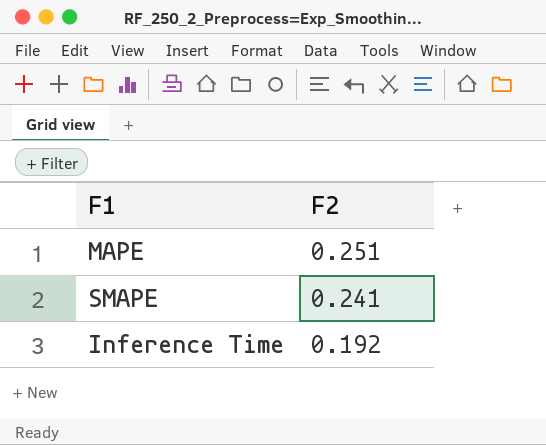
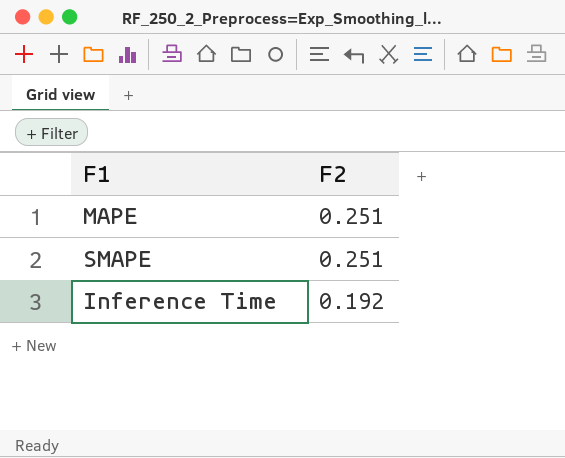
SMAPE | F2: 0.241 -> 0.251

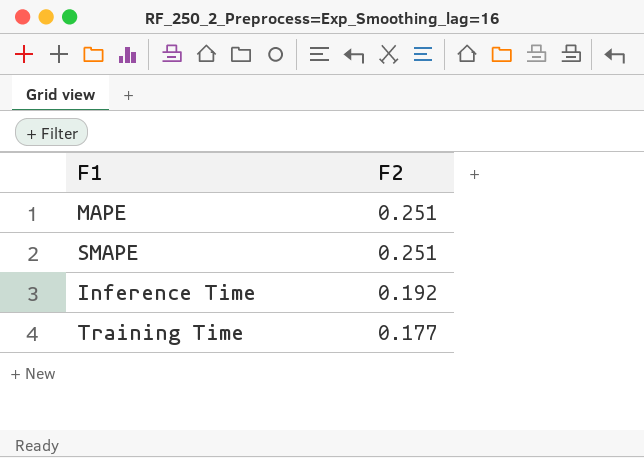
row Training Time: none -> 0.177

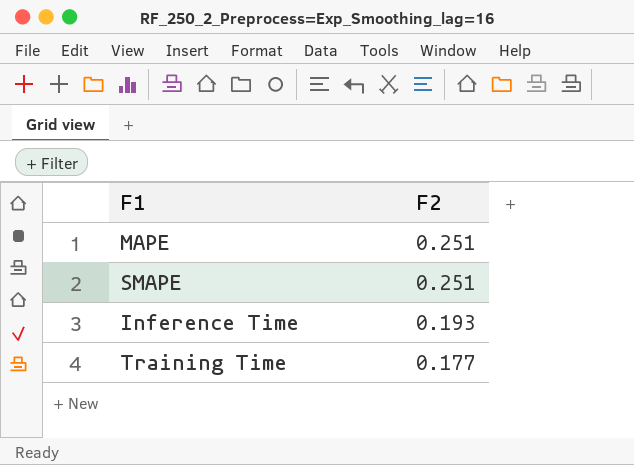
Inference Time | F2: 0.192 -> 0.193

